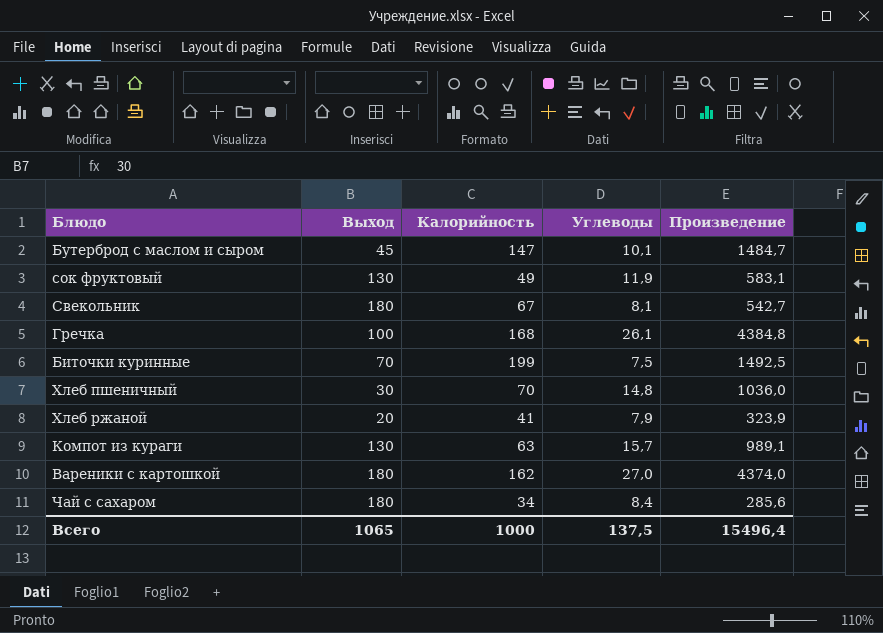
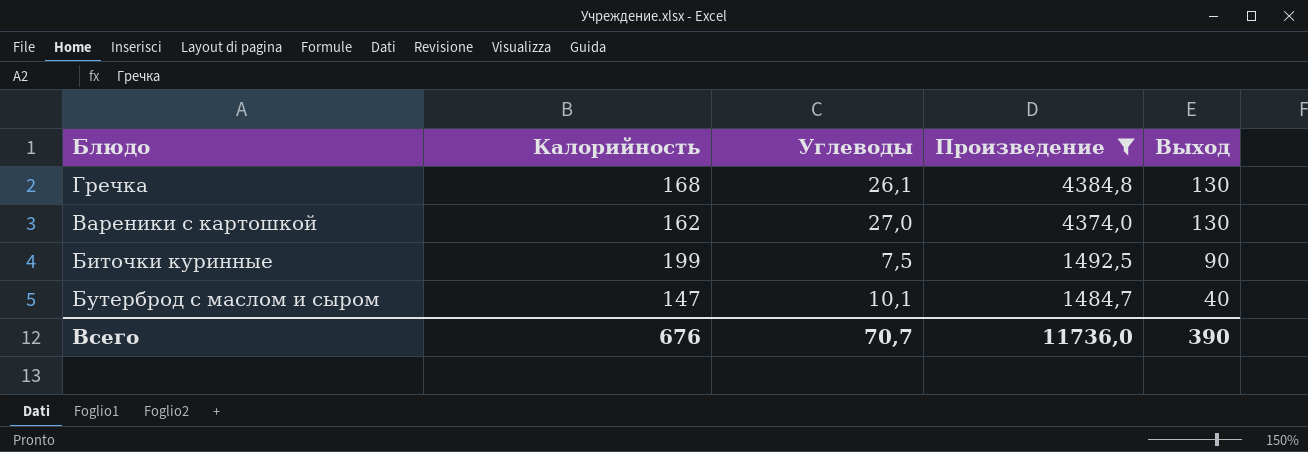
filter: none -> Произведение >= 1484,7
row order: none -> Произведение descending
column Выход | position: 2 -> 5
Гречка | Выход: 100 -> 130
Вареники с картошкой | Выход: 180 -> 130
Биточки куринные | Выход: 70 -> 90
Бутерброд с маслом и сыром | Выход: 45 -> 40
Всего | Калорийность: 1000 -> 676
Всего | Углеводы: 137,5 -> 70,7
Всего | Произведение: 15496,4 -> 11736,0
Всего | Выход: 1065 -> 390

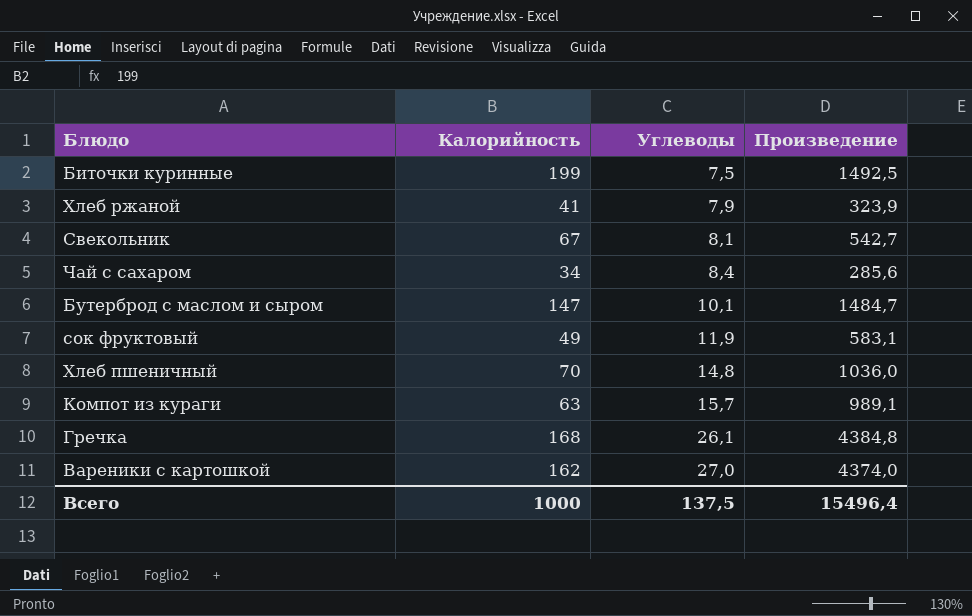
filter: Произведение >= 1484,7 -> none
row order: Произведение descending -> Углеводы ascending
column Выход | position: 5 -> none
Всего | Калорийность: 676 -> 1000
Всего | Углеводы: 70,7 -> 137,5
Всего | Произведение: 11736,0 -> 15496,4

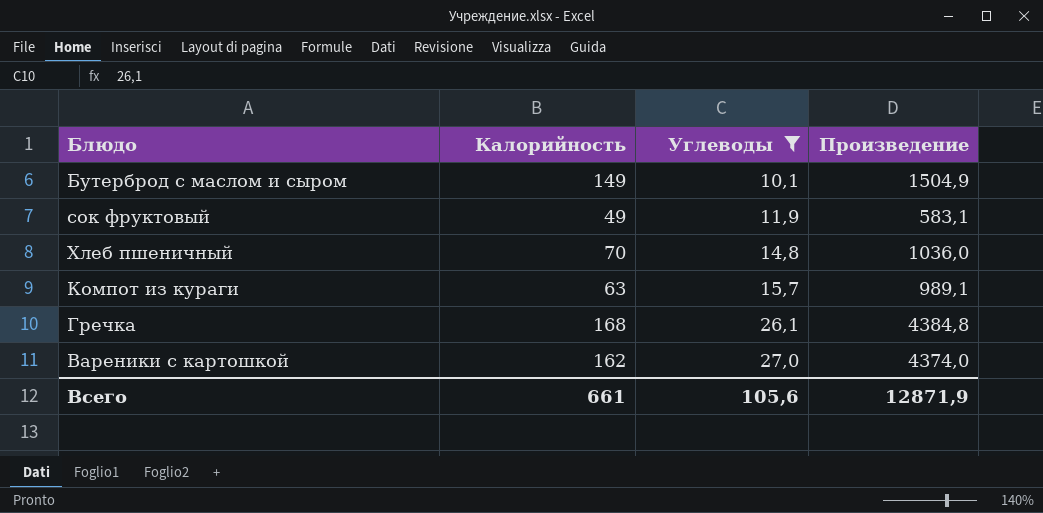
filter: none -> Углеводы >= 10,1
Бутерброд с маслом и сыром | Калорийность: 147 -> 149
Бутерброд с маслом и сыром | Произведение: 1484,7 -> 1504,9
Всего | Калорийность: 1000 -> 661
Всего | Углеводы: 137,5 -> 105,6
Всего | Произведение: 15496,4 -> 12871,9

